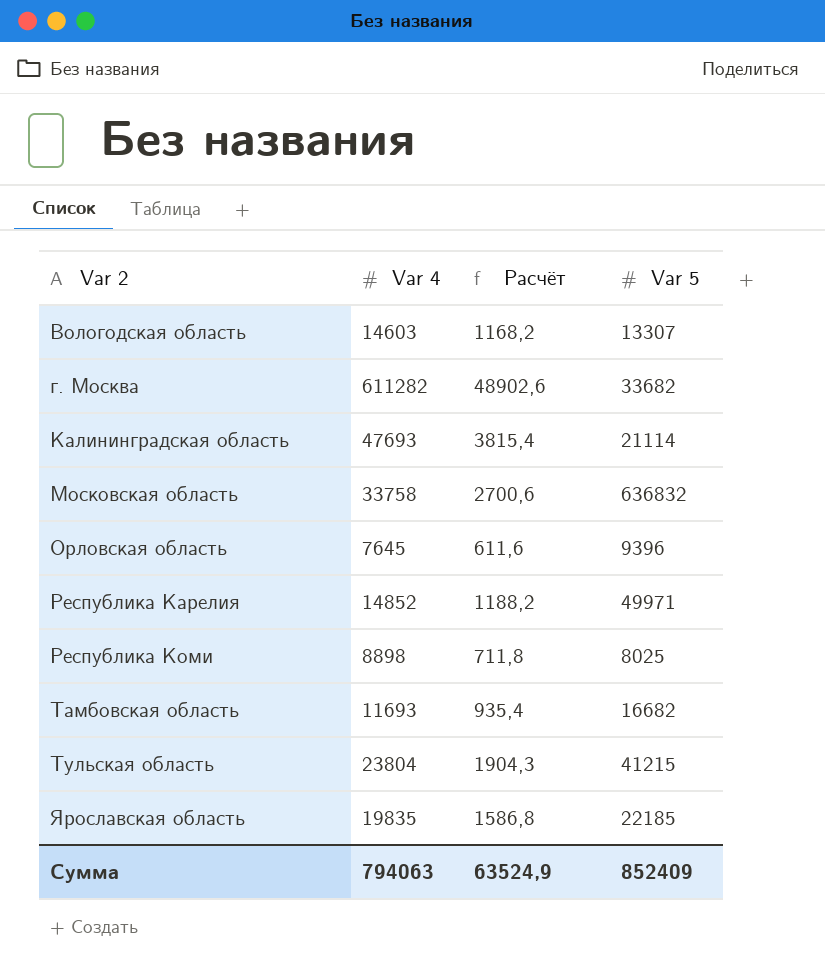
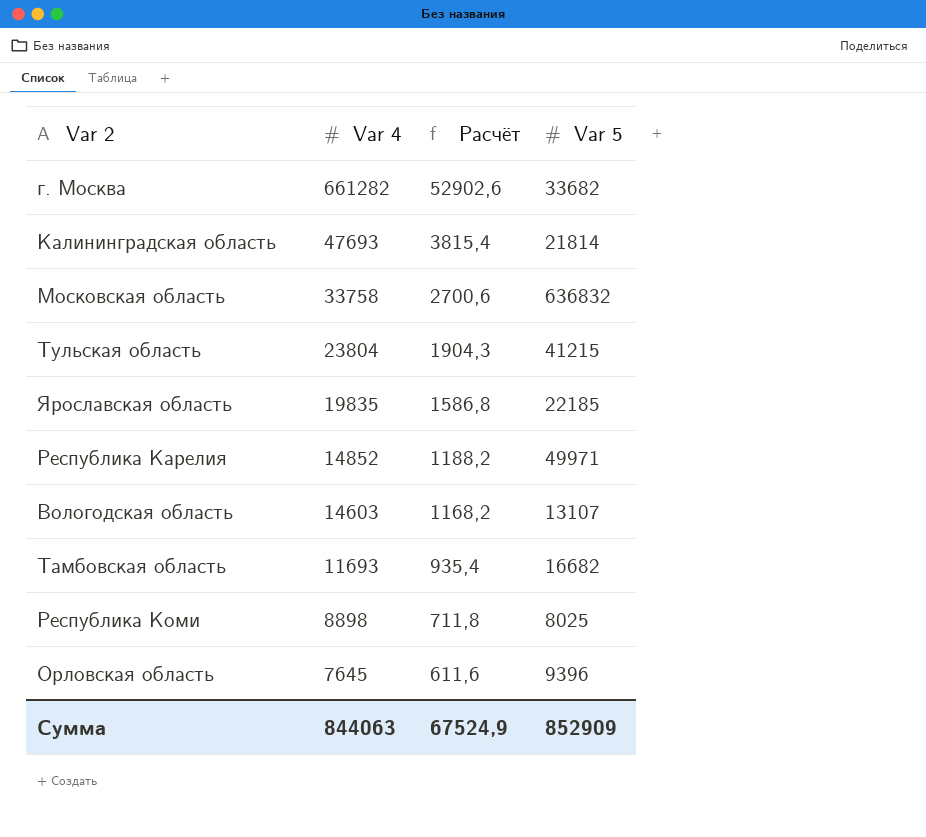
row order: Var 2 ascending -> Var 4 descending
г. Москва | Var 4: 611282 -> 661282
г. Москва | Расчёт: 48902,6 -> 52902,6
Калининградская область | Var 5: 21114 -> 21814
Вологодская область | Var 5: 13307 -> 13107
Сумма | Var 4: 794063 -> 844063
Сумма | Расчёт: 63524,9 -> 67524,9
Сумма | Var 5: 852409 -> 852909

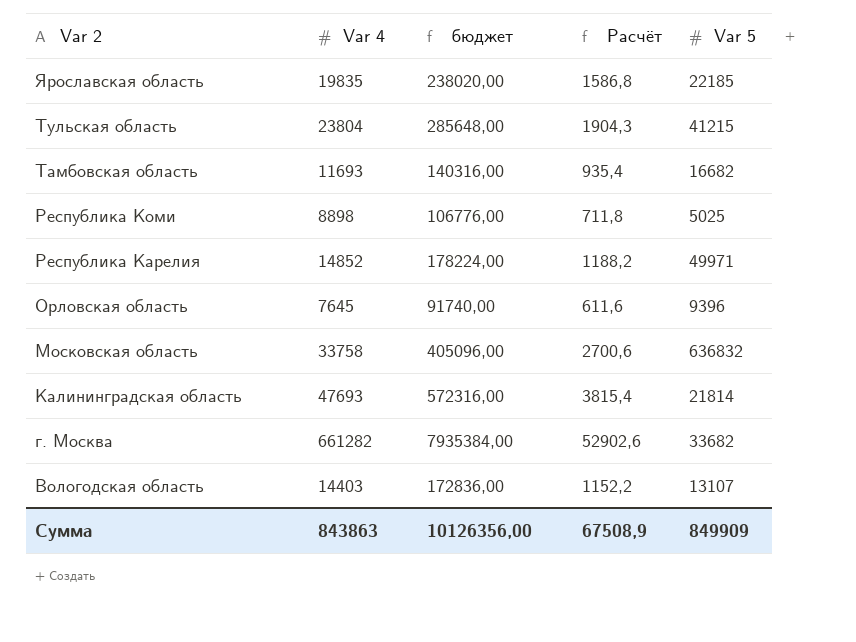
row order: Var 4 descending -> Var 2 descending
column бюджет | formula: none -> [Var 4] * 12
Республика Коми | Var 5: 8025 -> 5025
Вологодская область | Var 4: 14603 -> 14403
Вологодская область | Расчёт: 1168,2 -> 1152,2
Сумма | Var 4: 844063 -> 843863
Сумма | Расчёт: 67524,9 -> 67508,9
Сумма | Var 5: 852909 -> 849909

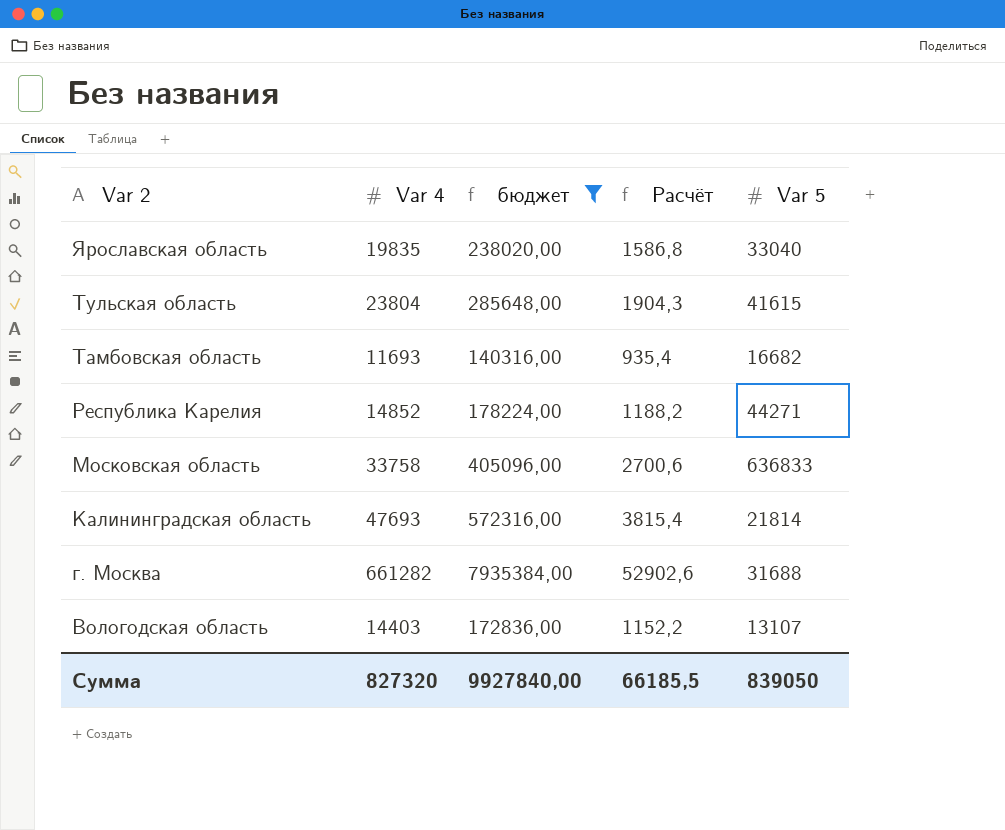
filter: none -> бюджет >= 140316,00
Ярославская область | Var 5: 22185 -> 33040
Тульская область | Var 5: 41215 -> 41615
Республика Карелия | Var 5: 49971 -> 44271
Московская область | Var 5: 636832 -> 636833
г. Москва | Var 5: 33682 -> 31688
Сумма | Var 4: 843863 -> 827320
Сумма | бюджет: 10126356,00 -> 9927840,00
Сумма | Расчёт: 67508,9 -> 66185,5
Сумма | Var 5: 849909 -> 839050

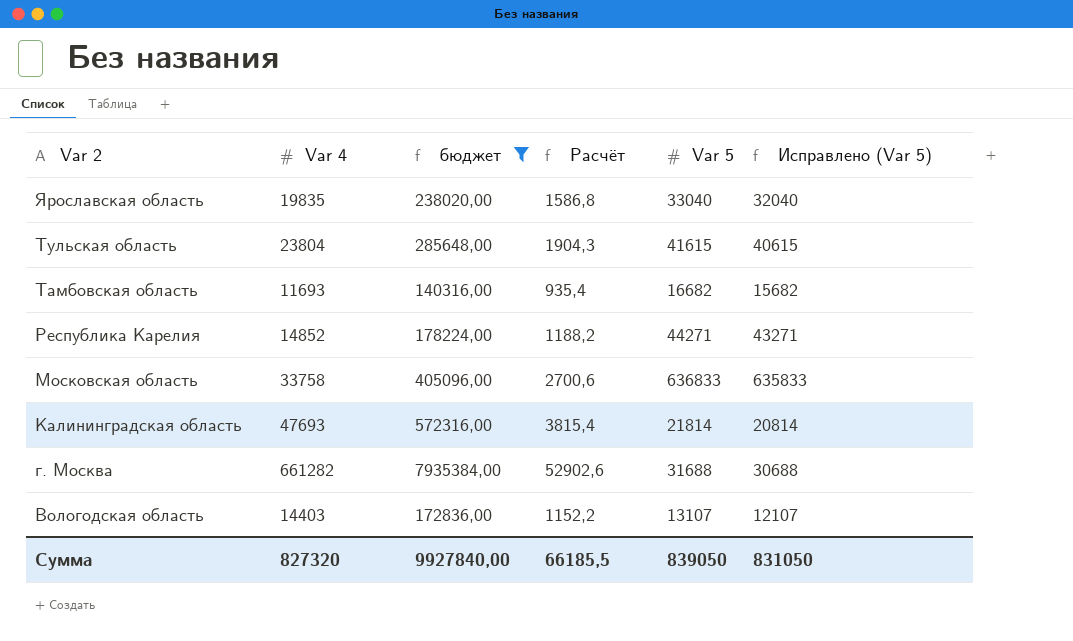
column Исправлено (Var 5) | formula: none -> [Var 5] - 1000

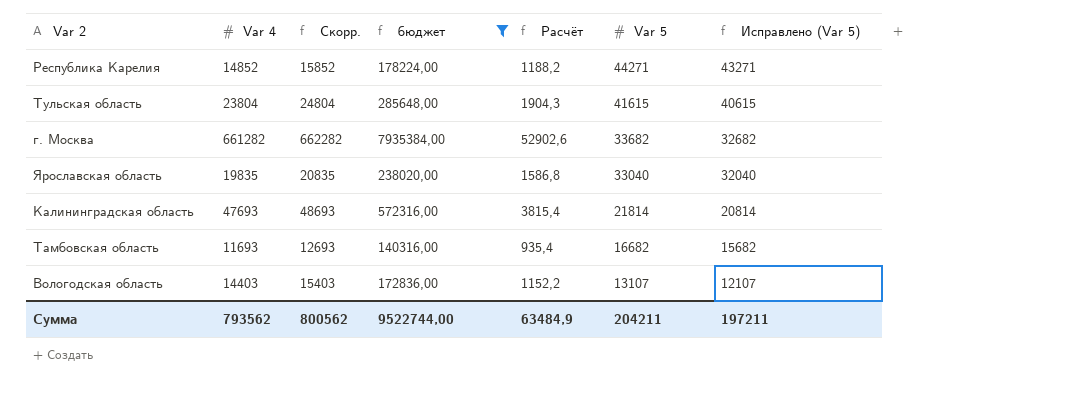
row order: Var 2 descending -> Var 5 descending
column Скорр. | formula: none -> [Var 4] + 1000
row Московская область: 33758 | 405096,00 | 2700,6 | 636833 | 635833 -> none
г. Москва | Var 5: 31688 -> 33682
г. Москва | Исправлено (Var 5): 30688 -> 32682
Сумма | Var 4: 827320 -> 793562
Сумма | бюджет: 9927840,00 -> 9522744,00
Сумма | Расчёт: 66185,5 -> 63484,9
Сумма | Var 5: 839050 -> 204211
Сумма | Исправлено (Var 5): 831050 -> 197211

